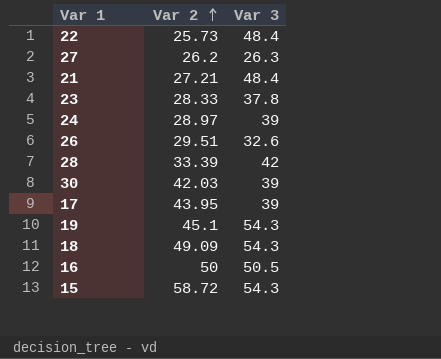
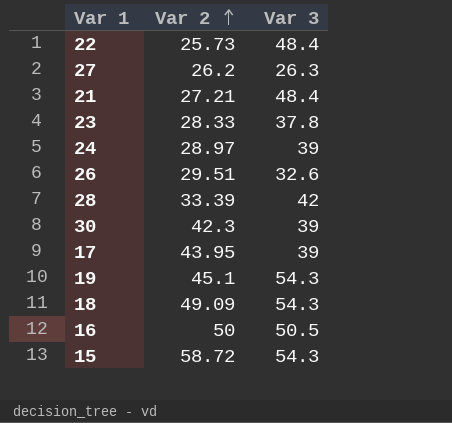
30 | Var 2: 42.03 -> 42.3

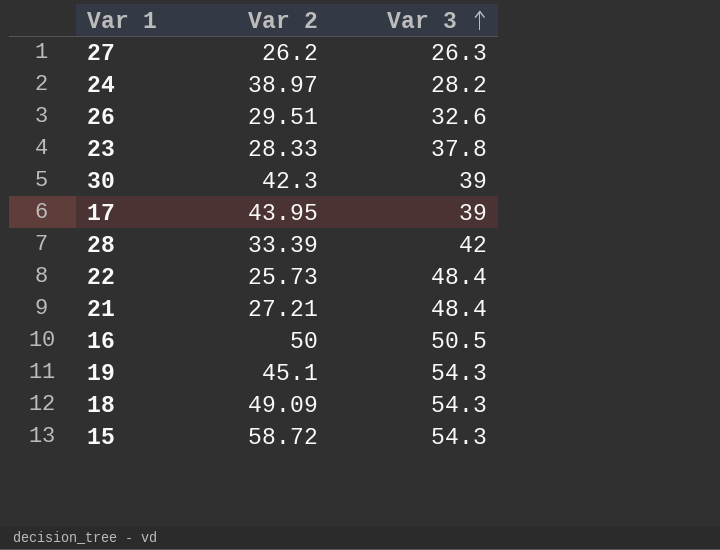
row order: Var 2 ascending -> Var 3 ascending
24 | Var 2: 28.97 -> 38.97
24 | Var 3: 39 -> 28.2

